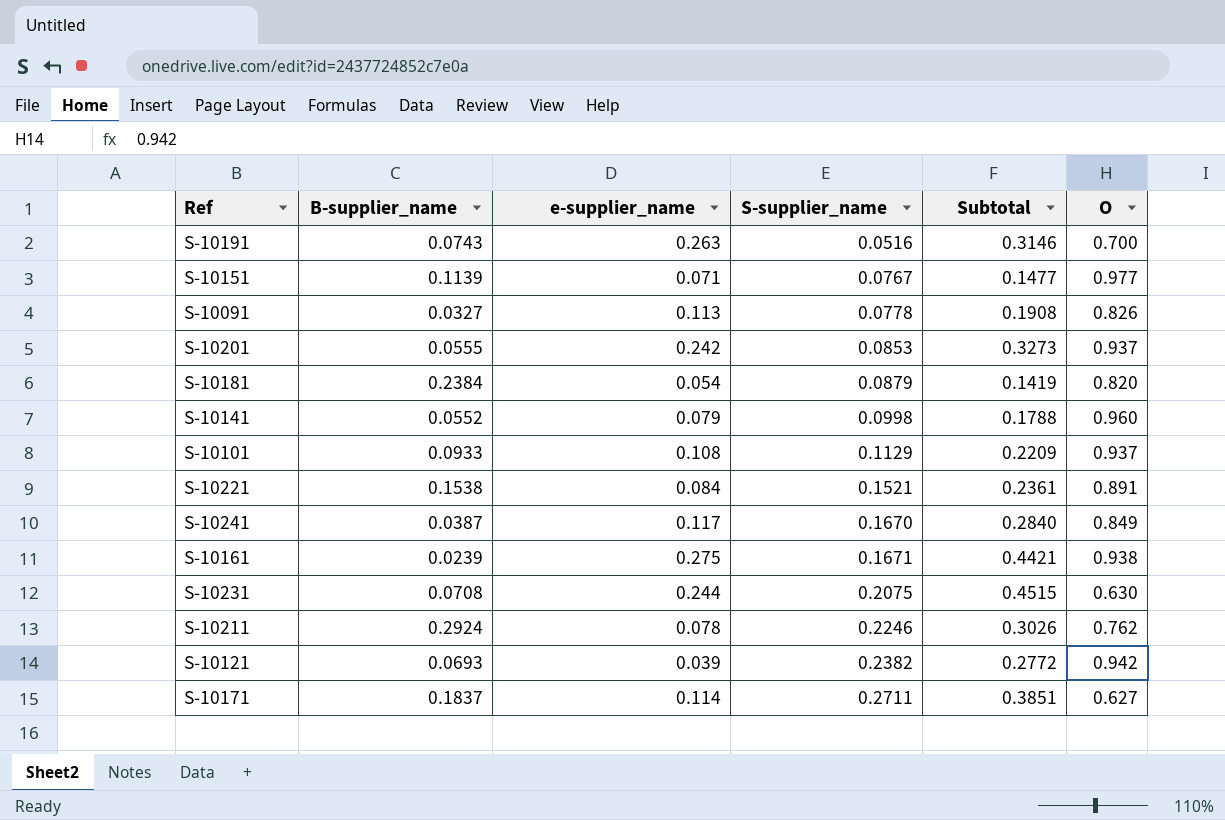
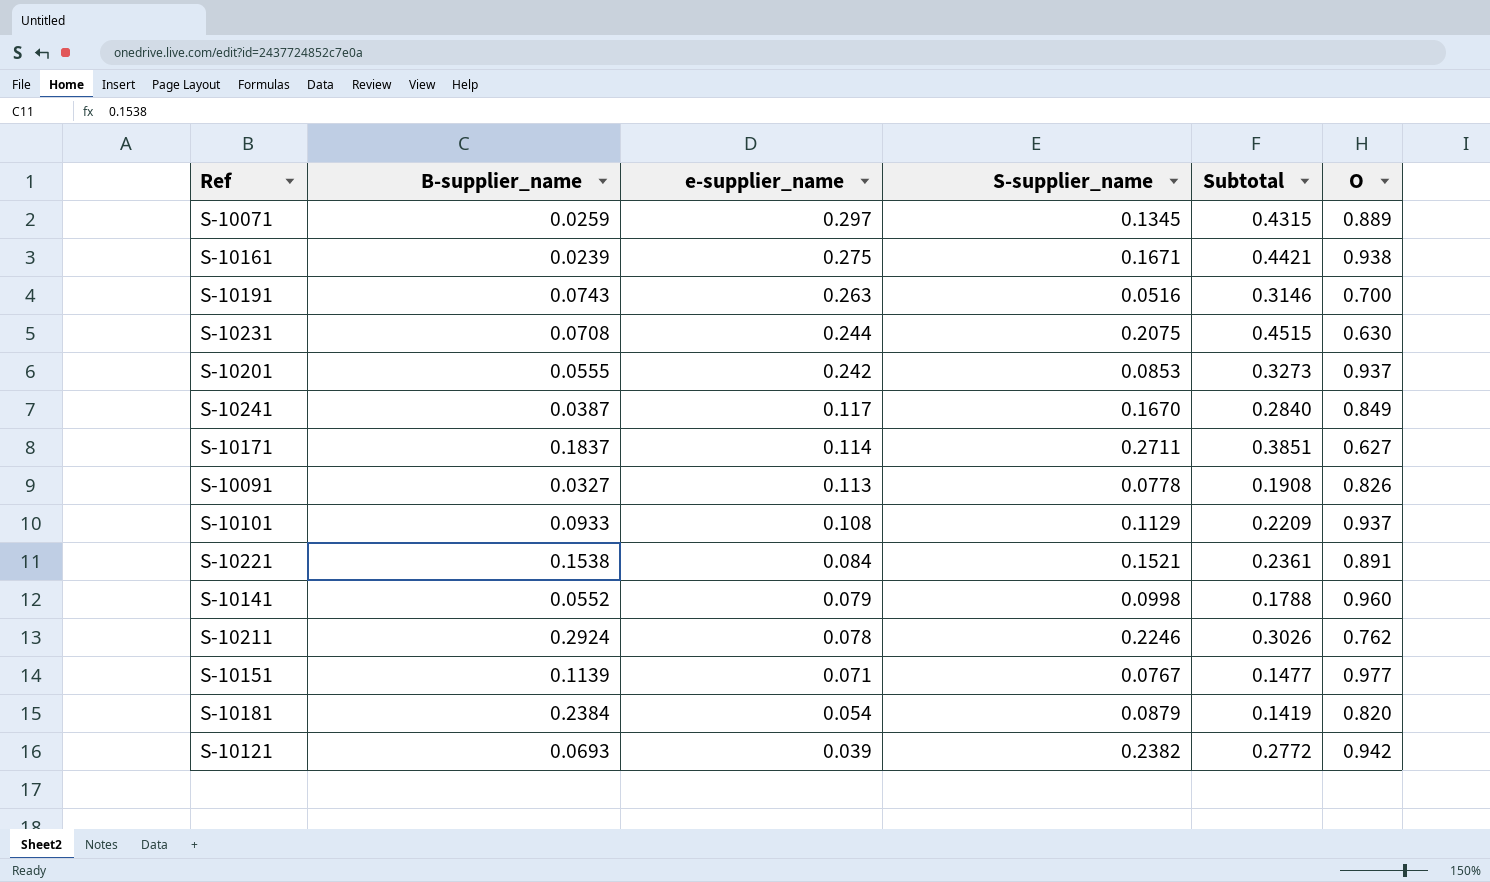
row order: S-supplier_name ascending -> e-supplier_name descending
row S-10071: none -> 0.0259 | 0.297 | 0.1345 | 0.4315 | 0.889

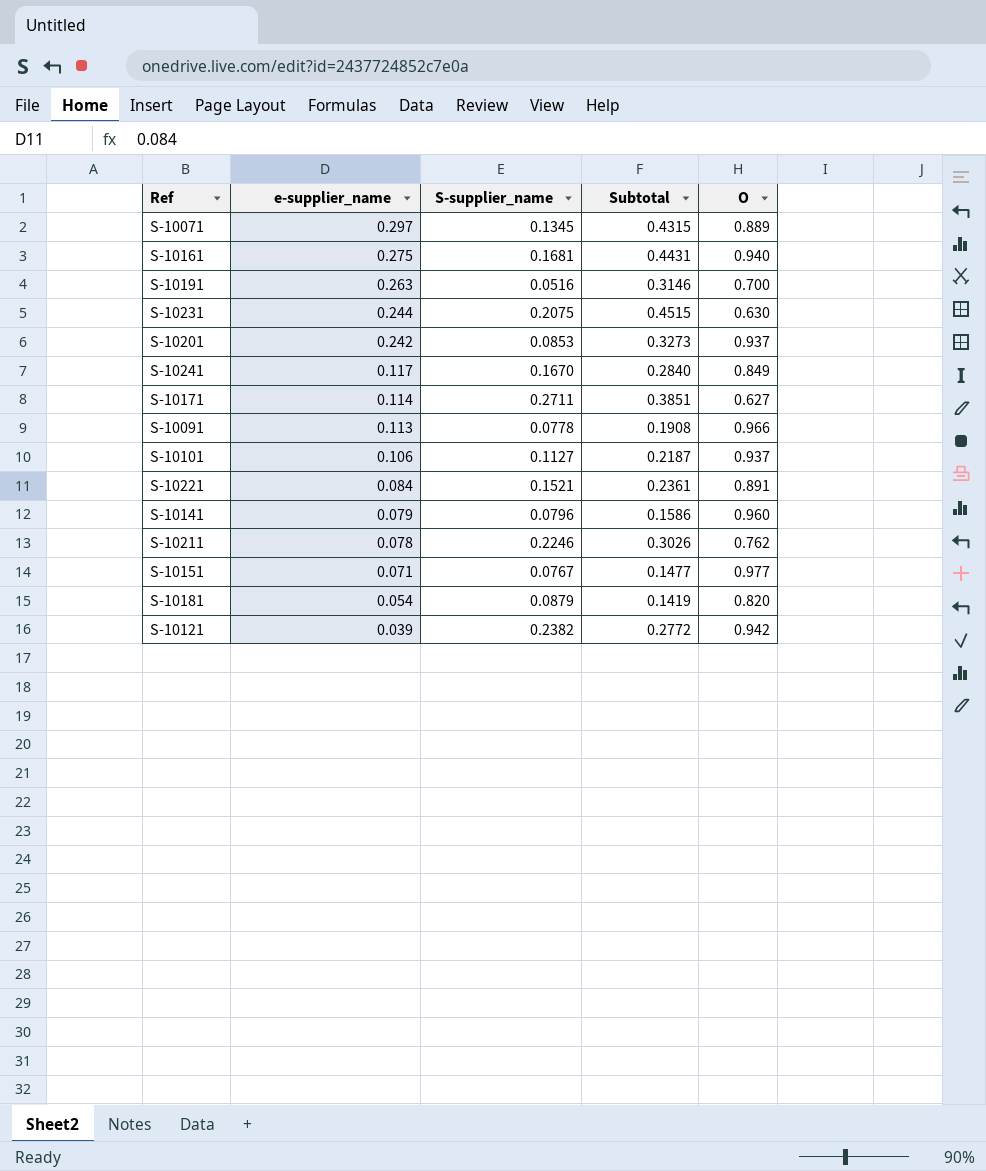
column B-supplier_name | position: 2 -> none
S-10161 | S-supplier_name: 0.1671 -> 0.1681
S-10161 | Subtotal: 0.4421 -> 0.4431
S-10161 | O: 0.938 -> 0.940
S-10091 | O: 0.826 -> 0.966
S-10101 | e-supplier_name: 0.108 -> 0.106
S-10101 | S-supplier_name: 0.1129 -> 0.1127
S-10101 | Subtotal: 0.2209 -> 0.2187
S-10141 | S-supplier_name: 0.0998 -> 0.0796
S-10141 | Subtotal: 0.1788 -> 0.1586

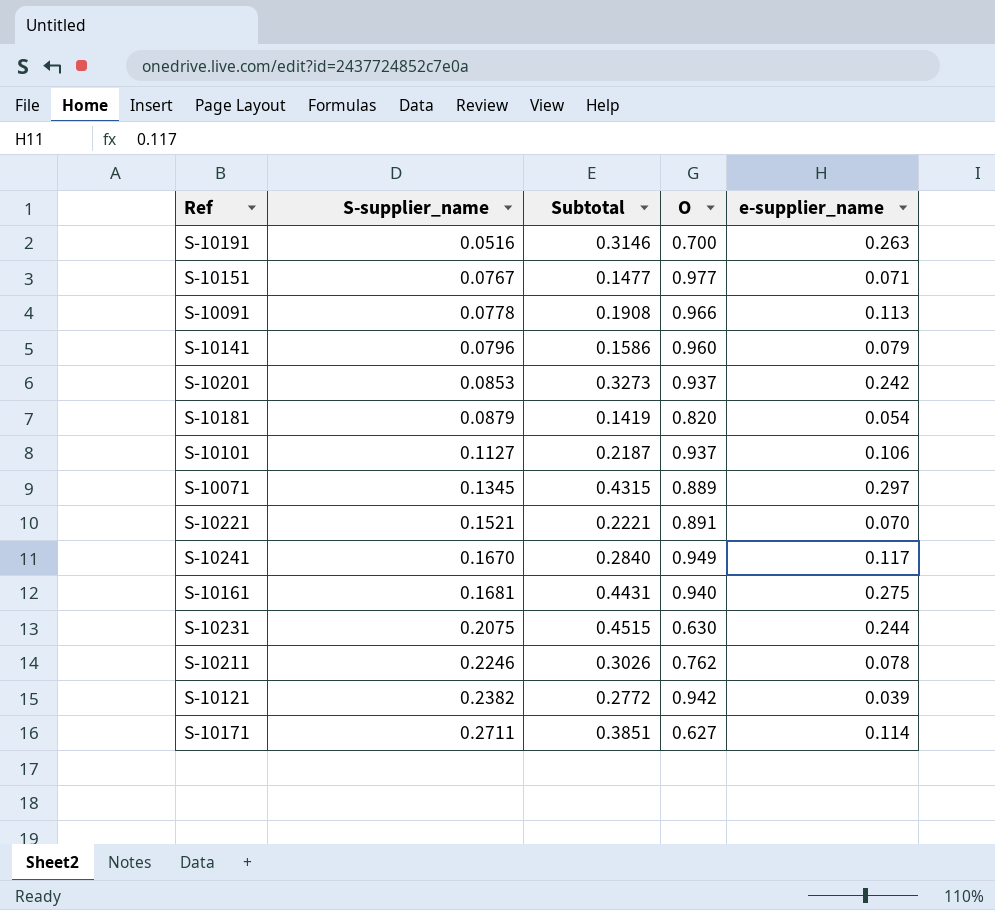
row order: e-supplier_name descending -> S-supplier_name ascending
column e-supplier_name | position: 2 -> 5
S-10221 | Subtotal: 0.2361 -> 0.2221
S-10221 | e-supplier_name: 0.084 -> 0.070
S-10241 | O: 0.849 -> 0.949

